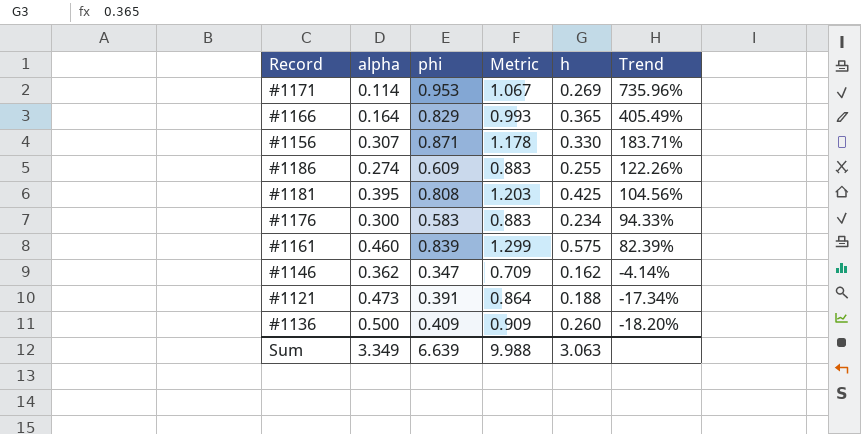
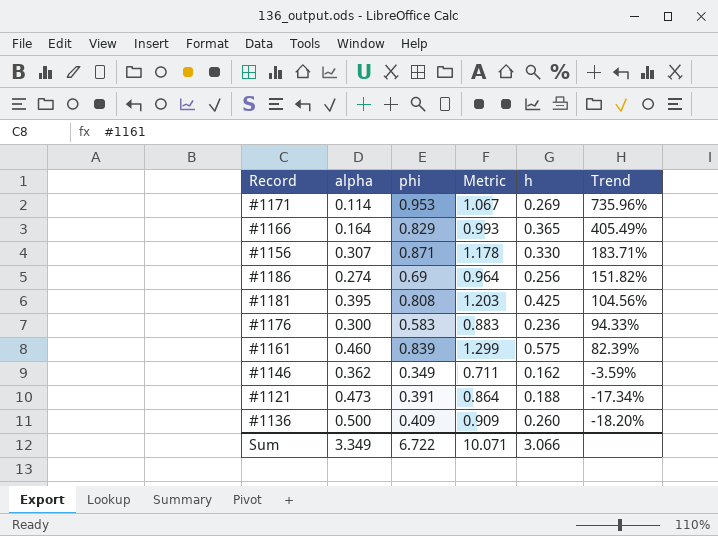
#1186 | phi: 0.609 -> 0.69
#1186 | Metric: 0.883 -> 0.964
#1186 | h: 0.255 -> 0.256
#1186 | Trend: 122.26% -> 151.82%
#1176 | h: 0.234 -> 0.236
#1146 | phi: 0.347 -> 0.349
#1146 | Metric: 0.709 -> 0.711
#1146 | Trend: -4.14% -> -3.59%
Sum | phi: 6.639 -> 6.722
Sum | Metric: 9.988 -> 10.071
Sum | h: 3.063 -> 3.066

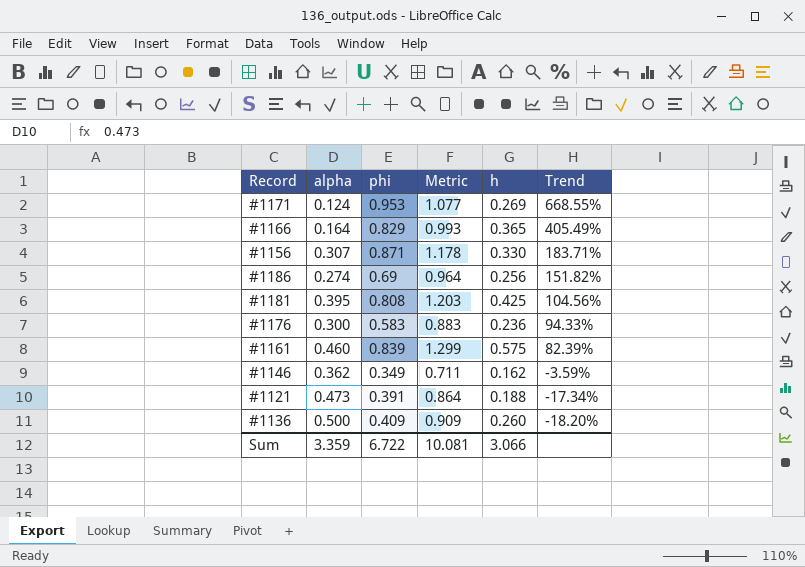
#1171 | alpha: 0.114 -> 0.124
#1171 | Metric: 1.067 -> 1.077
#1171 | Trend: 735.96% -> 668.55%
Sum | alpha: 3.349 -> 3.359
Sum | Metric: 10.071 -> 10.081

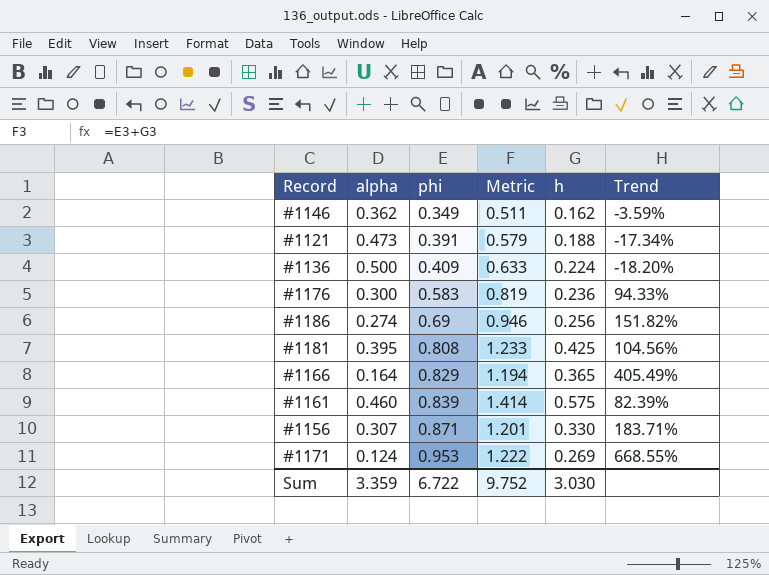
row order: Trend descending -> phi ascending
column Metric | formula: [alpha] + [phi] -> [phi] + [h]
#1136 | h: 0.260 -> 0.224
Sum | Metric: 10.081 -> 9.752
Sum | h: 3.066 -> 3.030

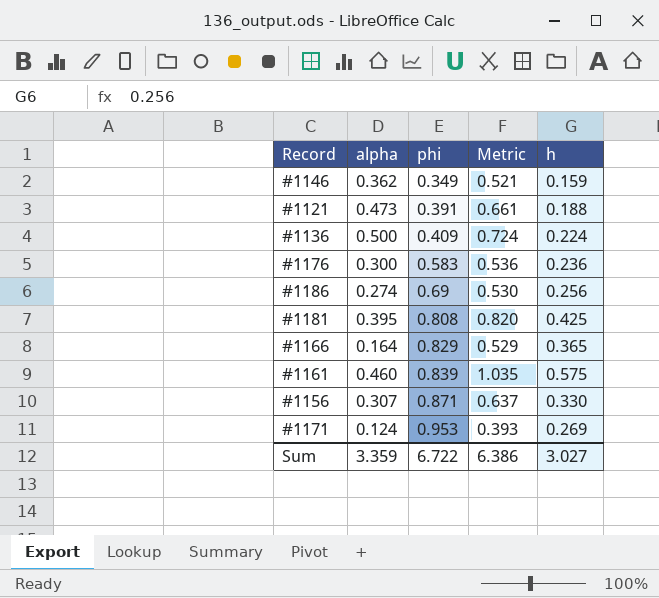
column Trend | formula: ([phi] - [alpha]) / [alpha] -> none
column Metric | formula: [phi] + [h] -> [alpha] + [h]
#1146 | h: 0.162 -> 0.159
Sum | Metric: 9.752 -> 6.386
Sum | h: 3.030 -> 3.027

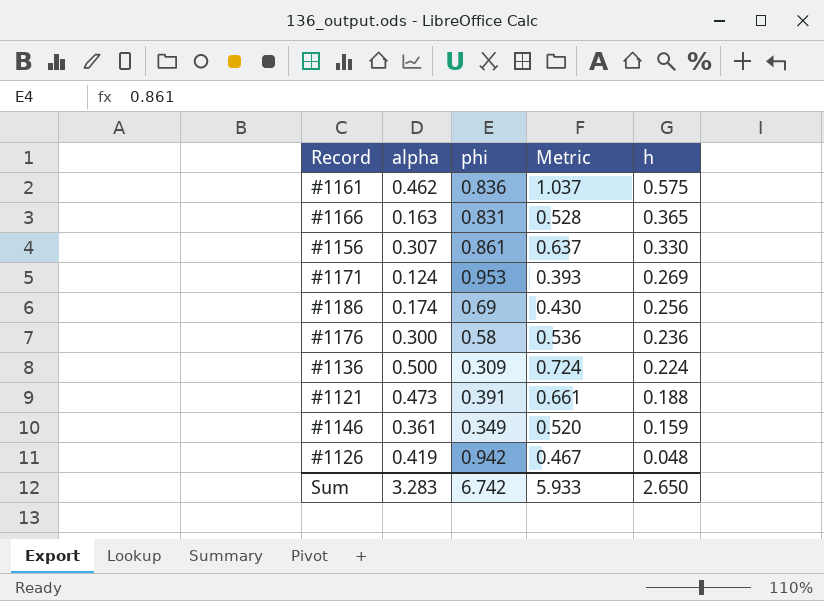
row order: phi ascending -> h descending
row #1181: 0.395 | 0.808 | 0.820 | 0.425 -> none
#1161 | alpha: 0.460 -> 0.462
#1161 | phi: 0.839 -> 0.836
#1161 | Metric: 1.035 -> 1.037
#1166 | alpha: 0.164 -> 0.163
#1166 | phi: 0.829 -> 0.831
#1166 | Metric: 0.529 -> 0.528
#1156 | phi: 0.871 -> 0.861
#1186 | alpha: 0.274 -> 0.174
#1186 | Metric: 0.530 -> 0.430
#1176 | phi: 0.583 -> 0.58
#1136 | phi: 0.409 -> 0.309
#1146 | alpha: 0.362 -> 0.361
#1146 | Metric: 0.521 -> 0.520
row #1126: none -> 0.419 | 0.942 | 0.467 | 0.048
Sum | alpha: 3.359 -> 3.283
Sum | phi: 6.722 -> 6.742
Sum | Metric: 6.386 -> 5.933
Sum | h: 3.027 -> 2.650

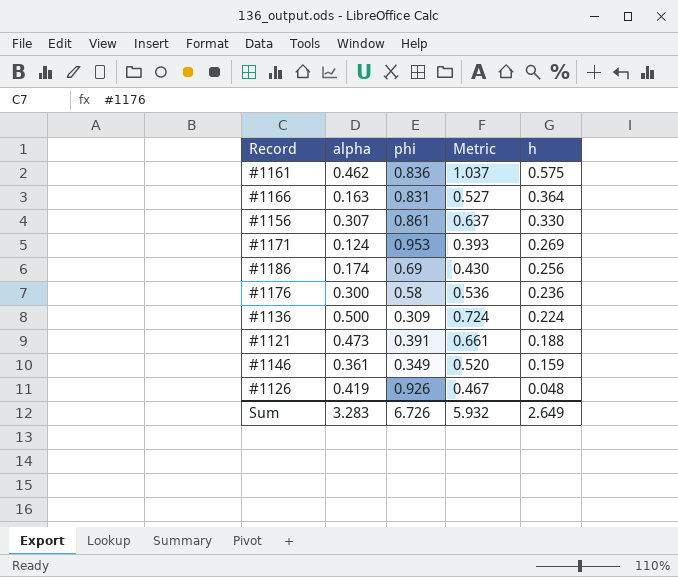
#1166 | Metric: 0.528 -> 0.527
#1166 | h: 0.365 -> 0.364
#1126 | phi: 0.942 -> 0.926
Sum | phi: 6.742 -> 6.726
Sum | Metric: 5.933 -> 5.932
Sum | h: 2.650 -> 2.649

